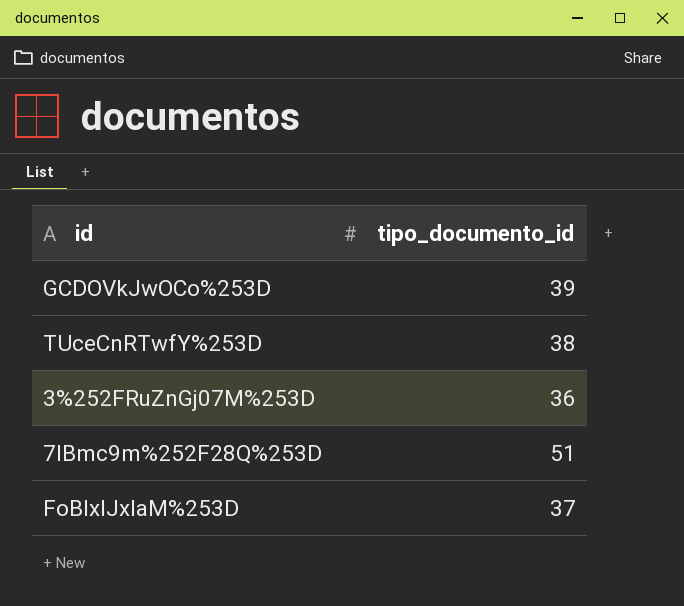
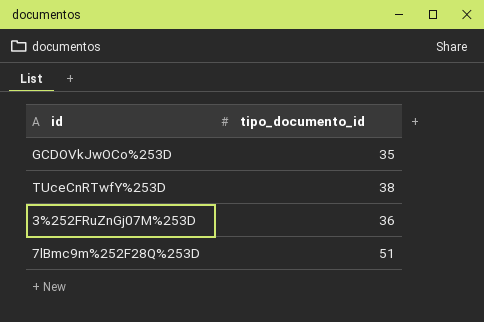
row FoBIxlJxIaM%253D: 37 -> none
GCDOVkJwOCo%253D | tipo_documento_id: 39 -> 35

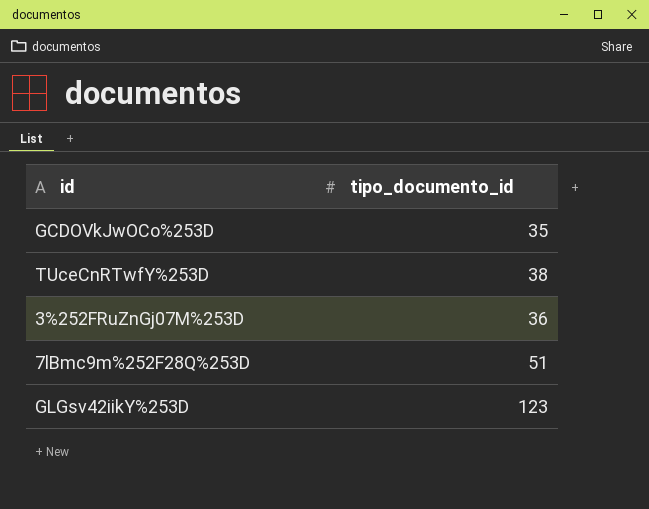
row GLGsv42iikY%253D: none -> 123

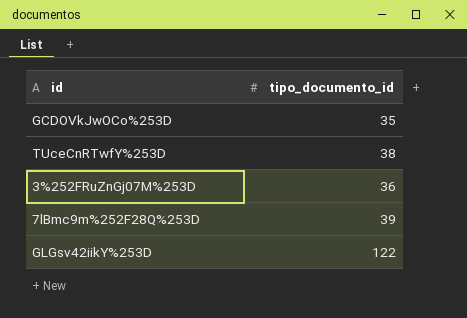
7lBmc9m%252F28Q%253D | tipo_documento_id: 51 -> 39
GLGsv42iikY%253D | tipo_documento_id: 123 -> 122

